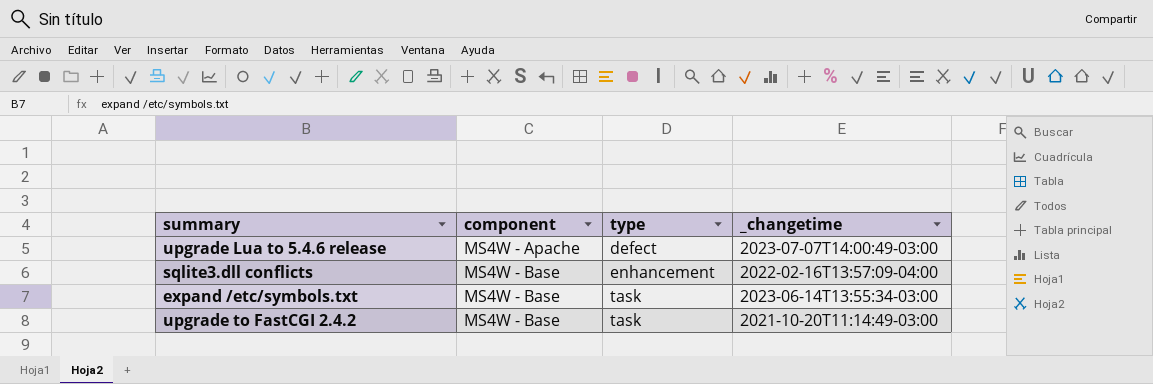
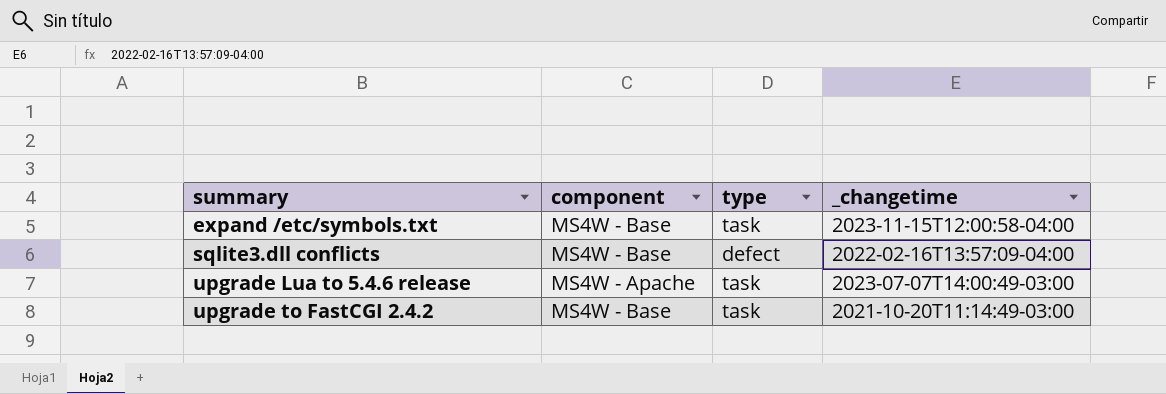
row order: component ascending -> summary ascending
expand /etc/symbols.txt | _changetime: 2023-06-14T13:55:34-03:00 -> 2023-11-15T12:00:58-04:00
sqlite3.dll conflicts | type: enhancement -> defect
upgrade Lua to 5.4.6 release | type: defect -> task

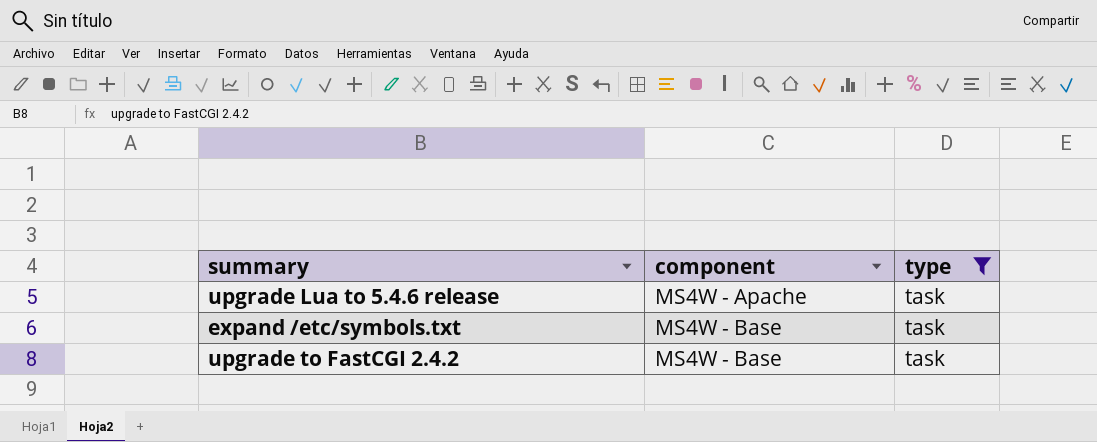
filter: none -> type = task
row order: summary ascending -> component ascending
column _changetime | position: 4 -> none

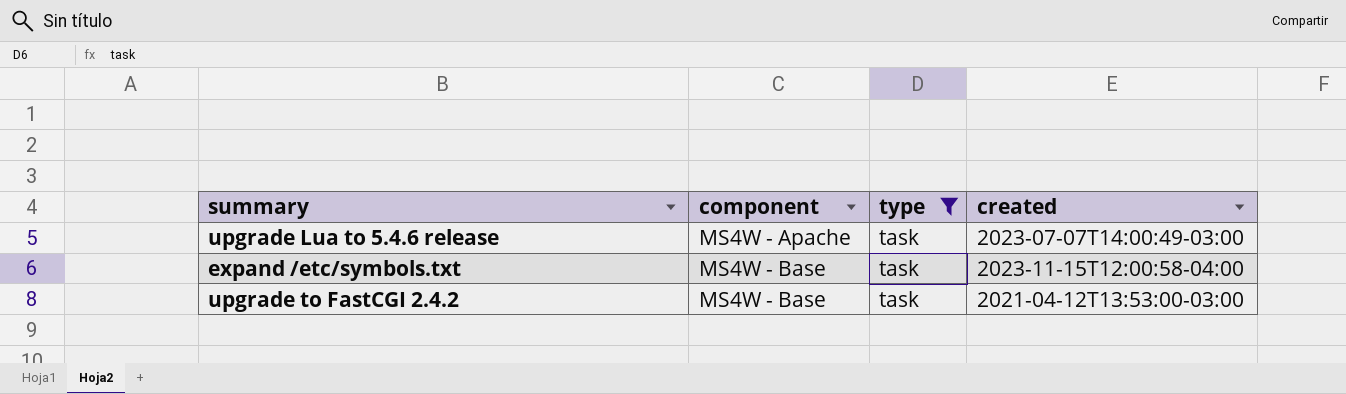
column created | position: none -> 4

